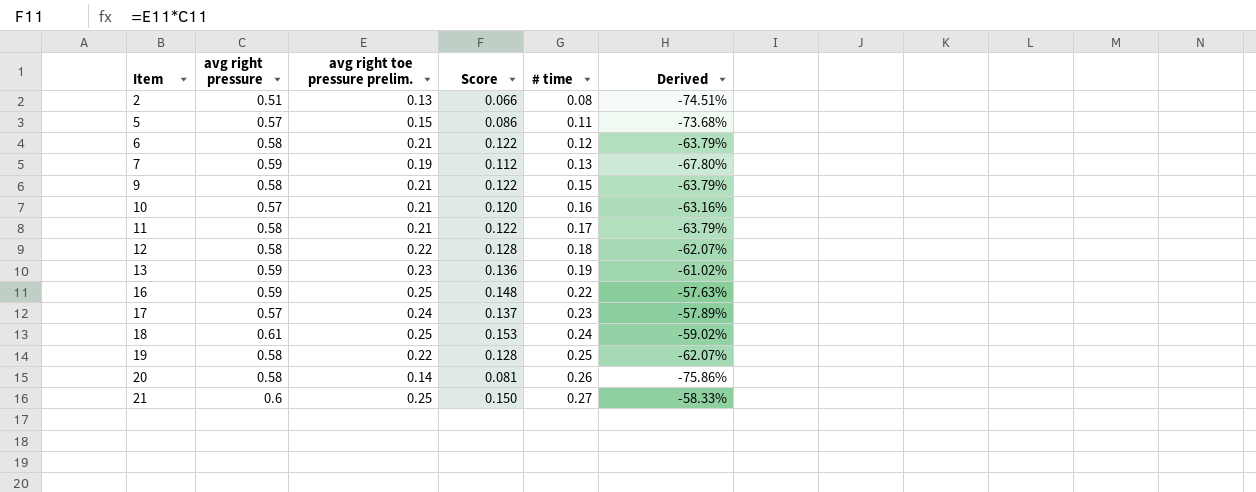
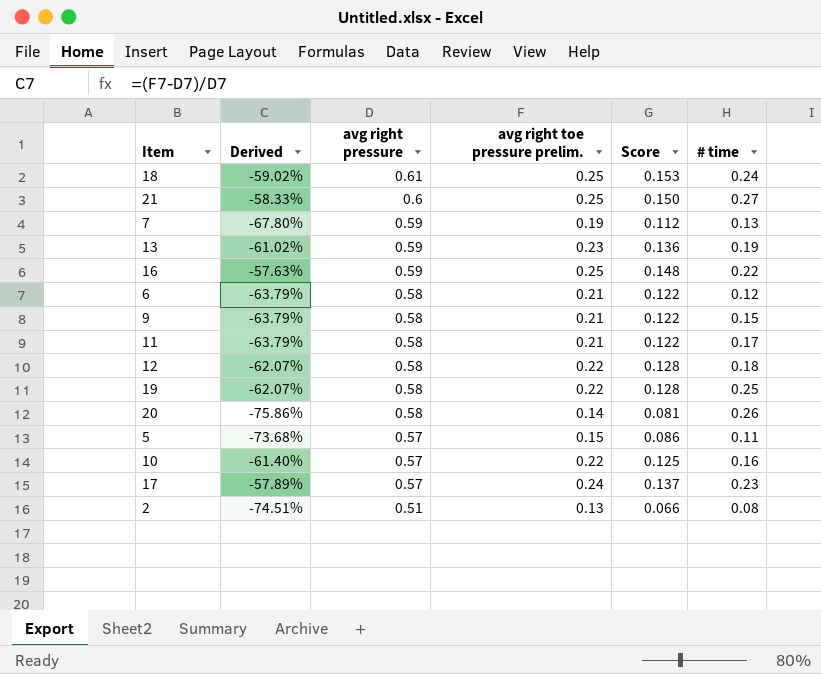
row order: Item ascending -> avg right pressure descending
column Derived | position: 6 -> 2
10 | Derived: -63.16% -> -61.40%
10 | avg right toe pressure prelim.: 0.21 -> 0.22
10 | Score: 0.120 -> 0.125

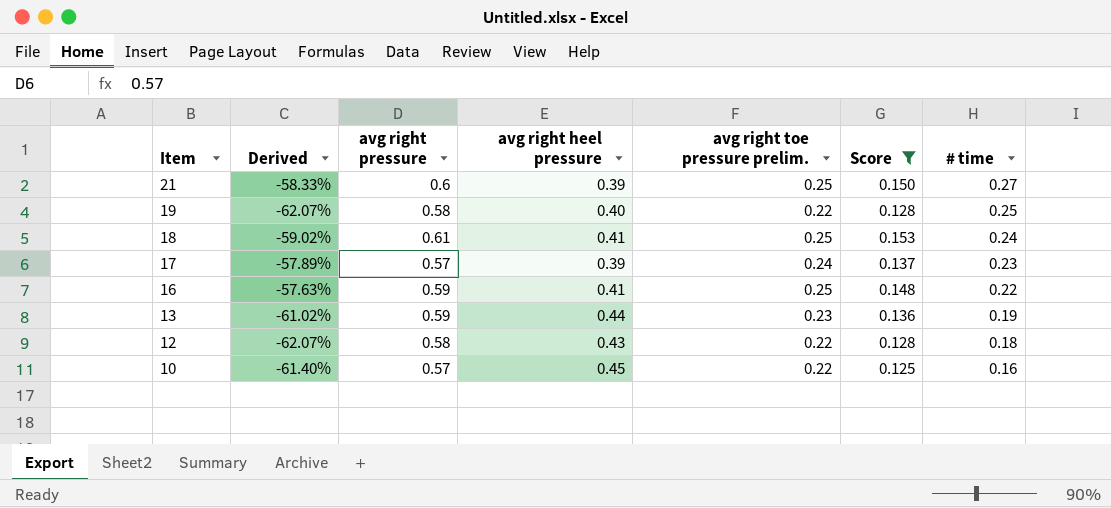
filter: none -> Score >= 0.125
row order: avg right pressure descending -> Item descending
column avg right heel pressure | position: none -> 4

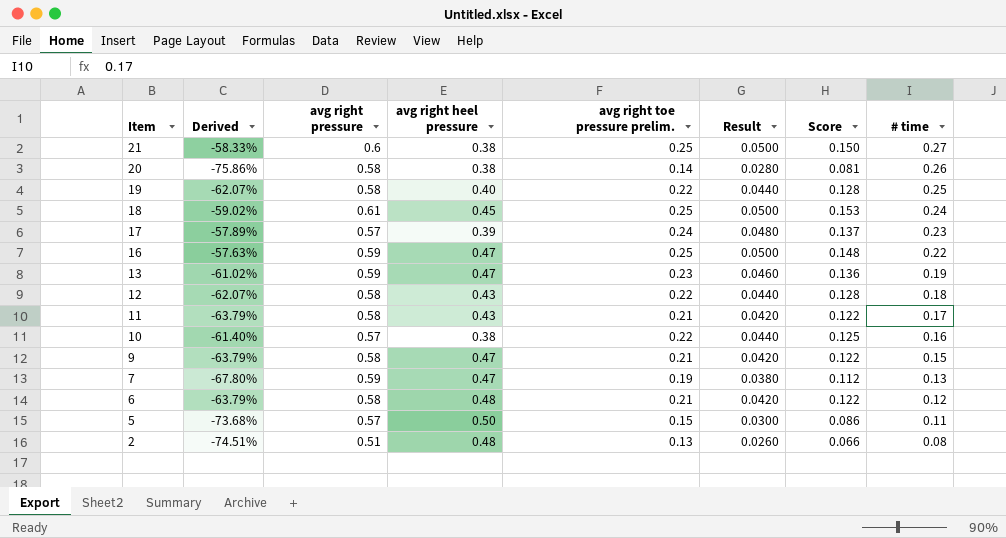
filter: Score >= 0.125 -> none
column Result | formula: none -> [avg right toe pressure prelim.] * 0.2
21 | avg right heel pressure: 0.39 -> 0.38
18 | avg right heel pressure: 0.41 -> 0.45
16 | avg right heel pressure: 0.41 -> 0.47
13 | avg right heel pressure: 0.44 -> 0.47
10 | avg right heel pressure: 0.45 -> 0.38

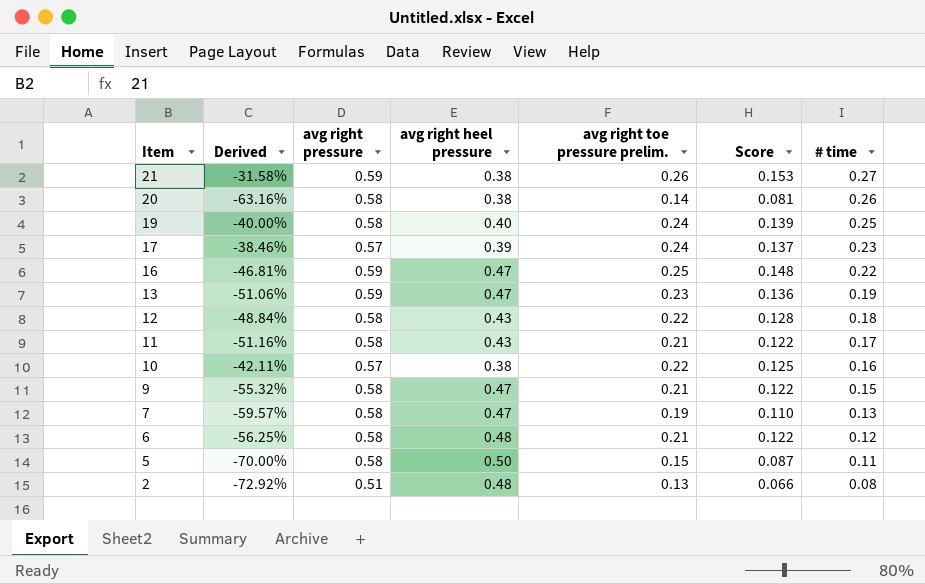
column Result | formula: [avg right toe pressure prelim.] * 0.2 -> none
column Derived | formula: ([avg right toe pressure prelim.] - [avg right pressure]) / [avg right pressure] -> ([avg right toe pressure prelim.] - [avg right heel pressure]) / [avg right heel pressure]
row 18: -59.02% | 0.61 | 0.45 | 0.25 | 0.0500 | 0.153 | 0.24 -> none
21 | avg right pressure: 0.6 -> 0.59
21 | avg right toe pressure prelim.: 0.25 -> 0.26
21 | Score: 0.150 -> 0.153
19 | avg right toe pressure prelim.: 0.22 -> 0.24
19 | Score: 0.128 -> 0.139
7 | avg right pressure: 0.59 -> 0.58
7 | Score: 0.112 -> 0.110
5 | avg right pressure: 0.57 -> 0.58
5 | Score: 0.086 -> 0.087

